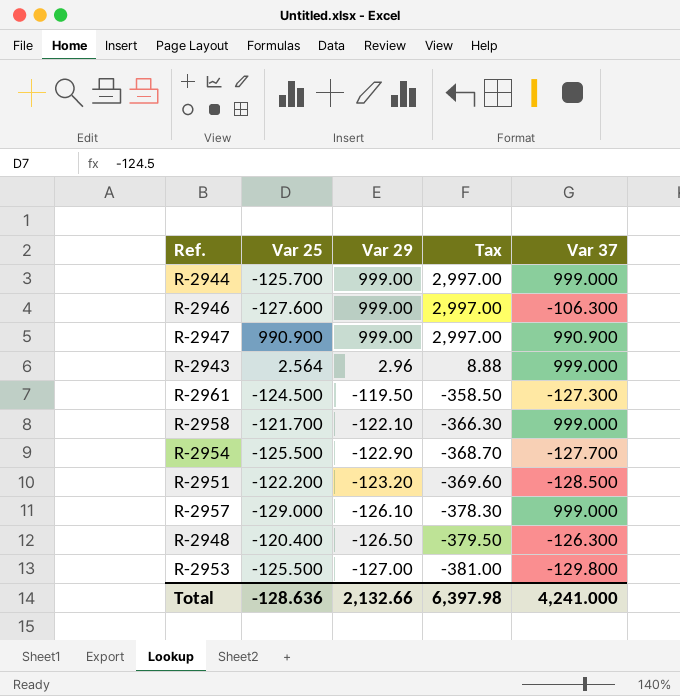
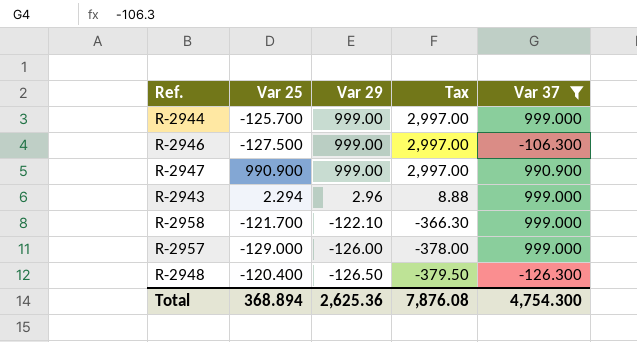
filter: none -> Var 37 >= -126.300
R-2946 | Var 25: -127.600 -> -127.500
R-2943 | Var 25: 2.564 -> 2.294
R-2957 | Var 29: -126.10 -> -126.00
R-2957 | Tax: -378.30 -> -378.00
Total | Var 25: -128.636 -> 368.894
Total | Var 29: 2,132.66 -> 2,625.36
Total | Tax: 6,397.98 -> 7,876.08
Total | Var 37: 4,241.000 -> 4,754.300

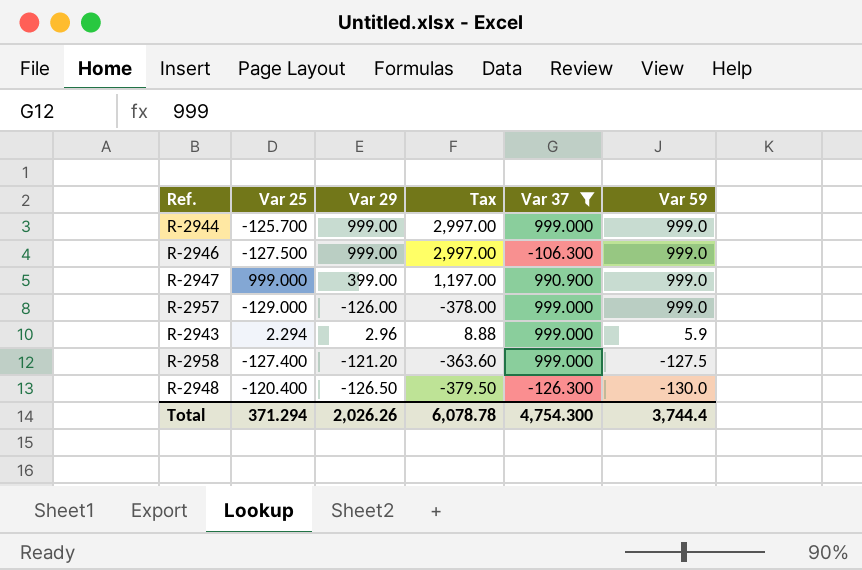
row order: Var 29 descending -> Var 59 descending
column Var 59 | position: none -> 6
R-2947 | Var 25: 990.900 -> 999.000
R-2947 | Var 29: 999.00 -> 399.00
R-2947 | Tax: 2,997.00 -> 1,197.00
R-2958 | Var 25: -121.700 -> -127.400
R-2958 | Var 29: -122.10 -> -121.20
R-2958 | Tax: -366.30 -> -363.60
Total | Var 25: 368.894 -> 371.294
Total | Var 29: 2,625.36 -> 2,026.26
Total | Tax: 7,876.08 -> 6,078.78

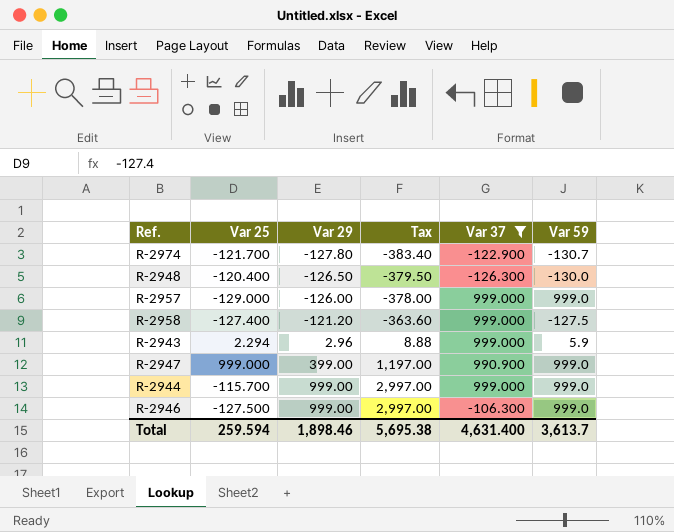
row order: Var 59 descending -> Var 29 ascending
row R-2974: none -> -121.700 | -127.80 | -383.40 | -122.900 | -130.7
R-2944 | Var 25: -125.700 -> -115.700
Total | Var 25: 371.294 -> 259.594
Total | Var 29: 2,026.26 -> 1,898.46
Total | Tax: 6,078.78 -> 5,695.38
Total | Var 37: 4,754.300 -> 4,631.400
Total | Var 59: 3,744.4 -> 3,613.7

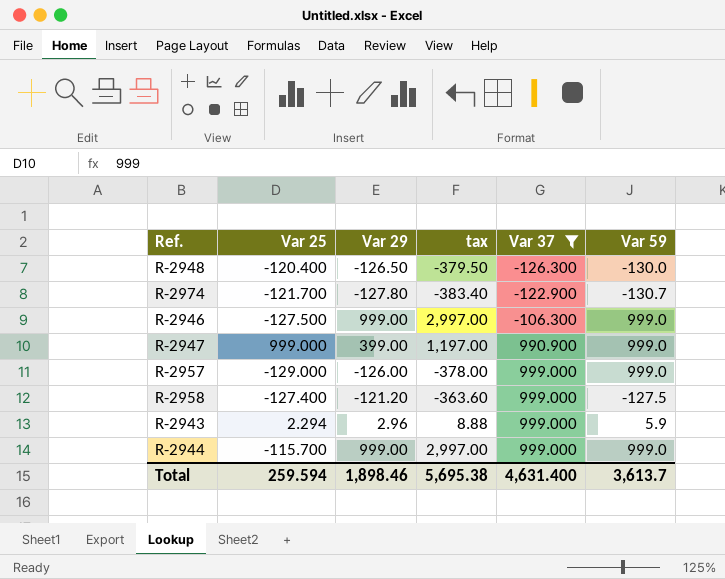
row order: Var 29 ascending -> Var 37 ascending
column name: Tax -> tax

